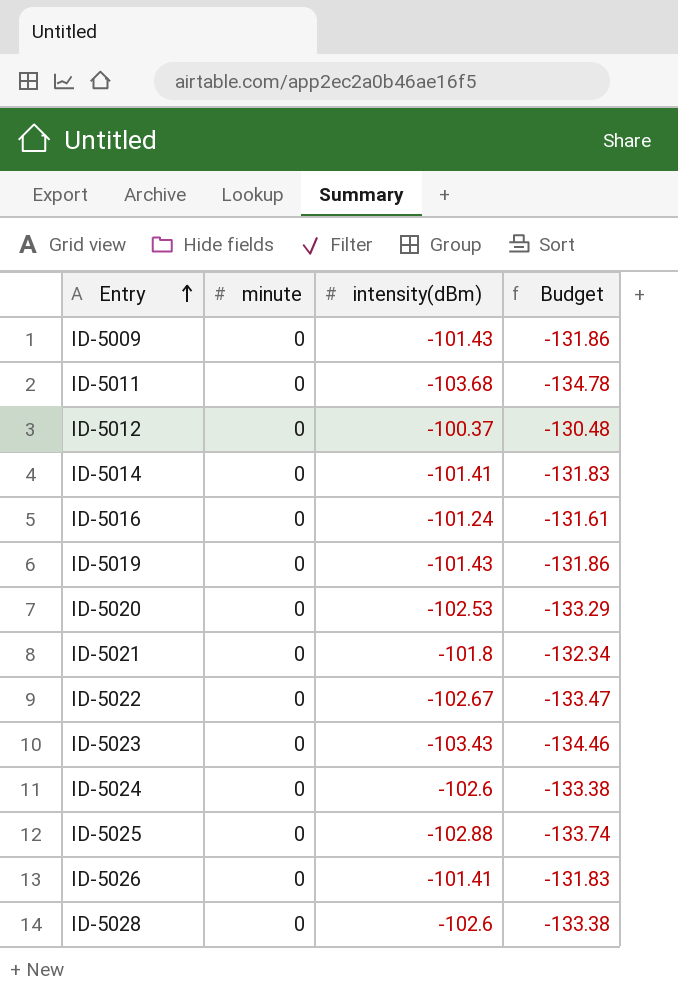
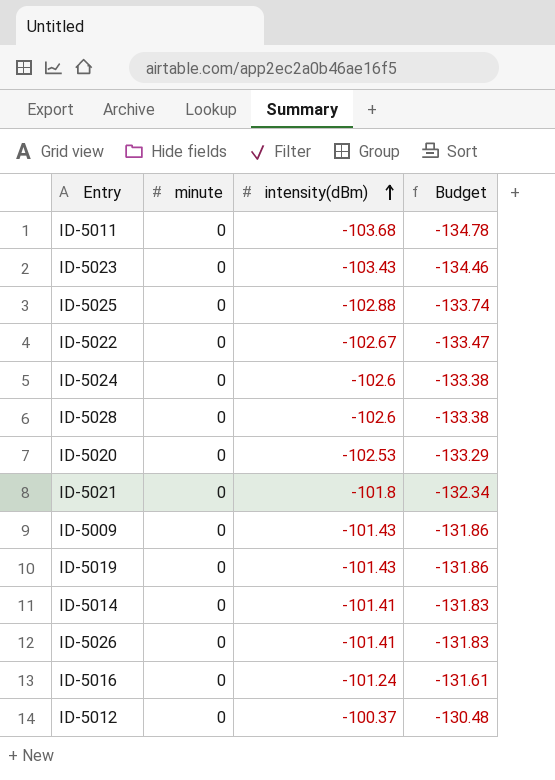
row order: Entry ascending -> intensity(dBm) ascending

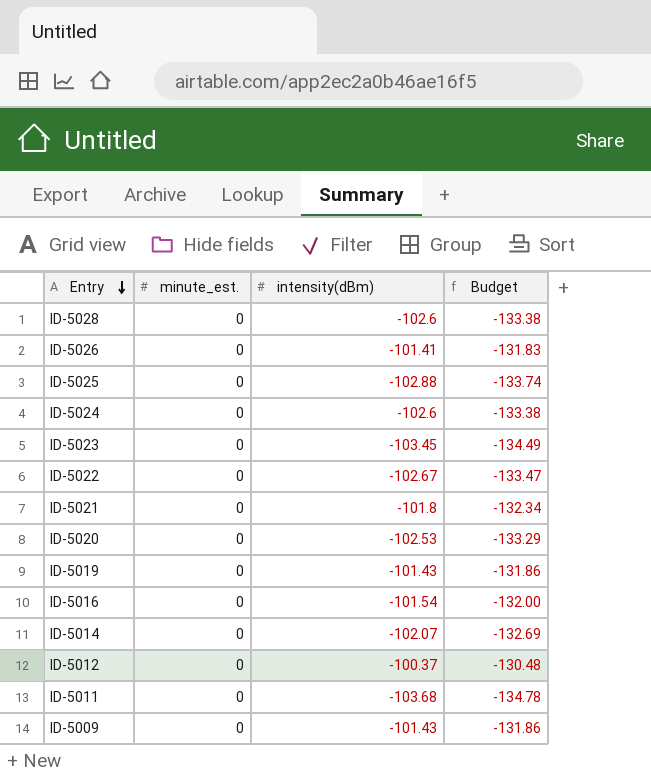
row order: intensity(dBm) ascending -> Entry descending
column name: minute -> minute_est.
ID-5023 | intensity(dBm): -103.43 -> -103.45
ID-5023 | Budget: -134.46 -> -134.49
ID-5016 | intensity(dBm): -101.24 -> -101.54
ID-5016 | Budget: -131.61 -> -132.00
ID-5014 | intensity(dBm): -101.41 -> -102.07
ID-5014 | Budget: -131.83 -> -132.69

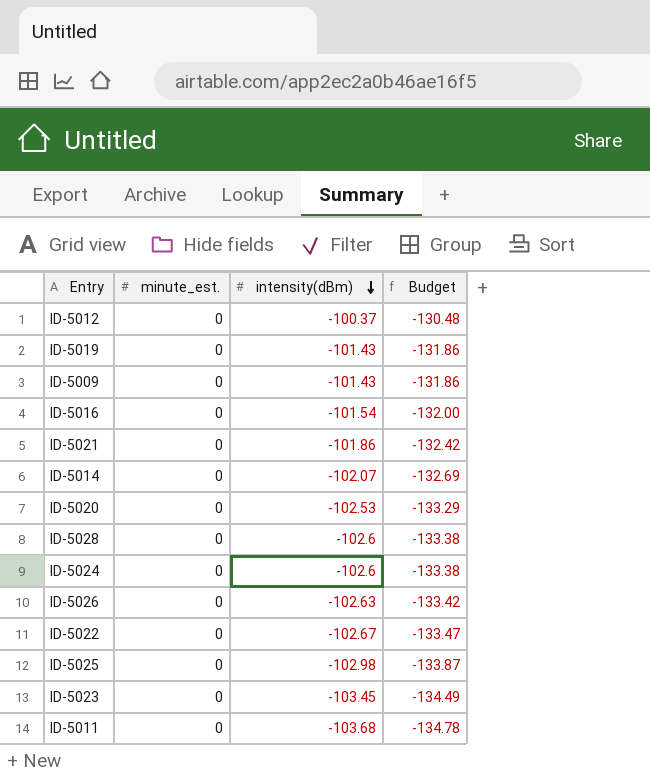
row order: Entry descending -> intensity(dBm) descending
ID-5021 | intensity(dBm): -101.8 -> -101.86
ID-5021 | Budget: -132.34 -> -132.42
ID-5026 | intensity(dBm): -101.41 -> -102.63
ID-5026 | Budget: -131.83 -> -133.42
ID-5025 | intensity(dBm): -102.88 -> -102.98
ID-5025 | Budget: -133.74 -> -133.87

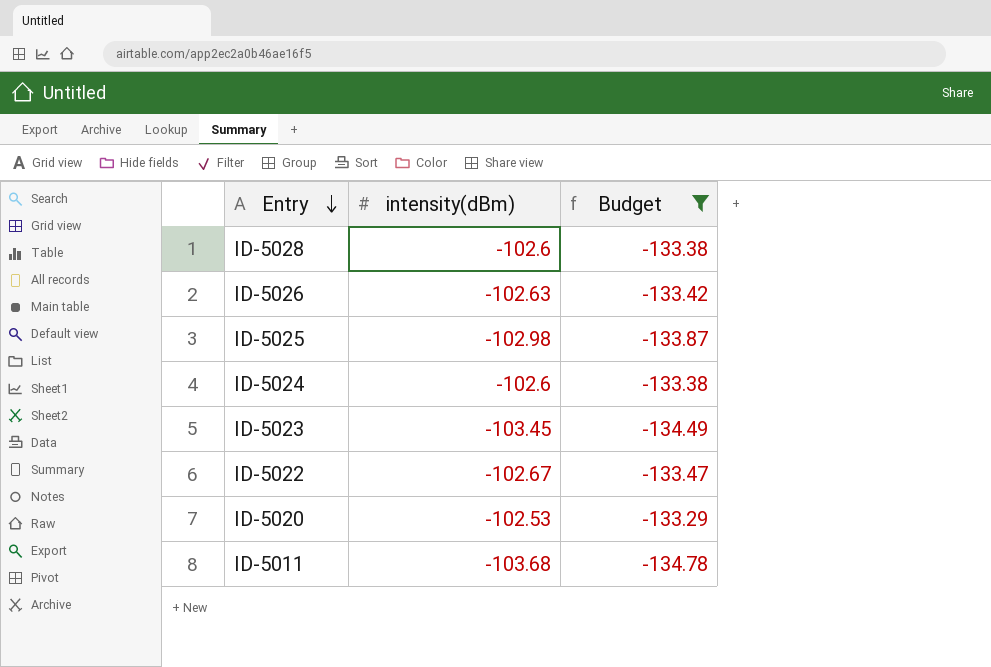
filter: none -> Budget <= -133.29
row order: intensity(dBm) descending -> Entry descending
column minute_est. | position: 2 -> none

